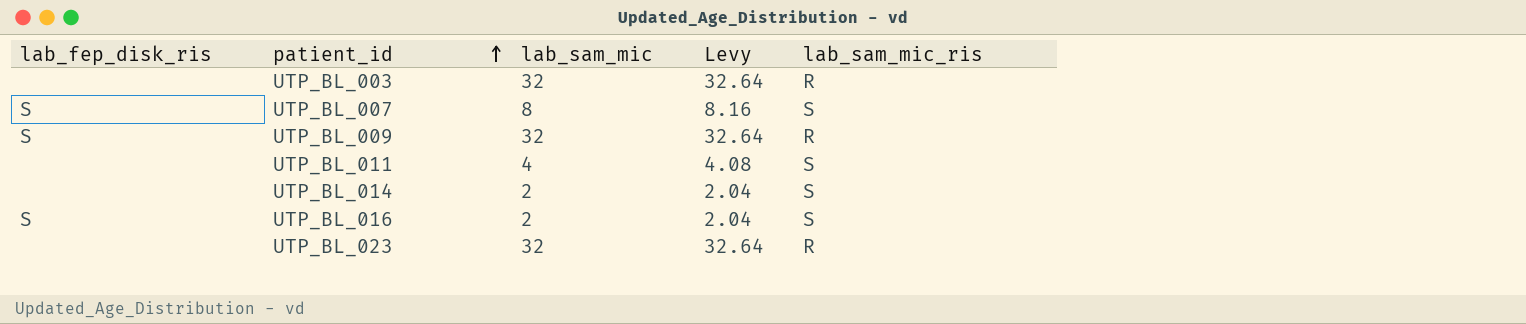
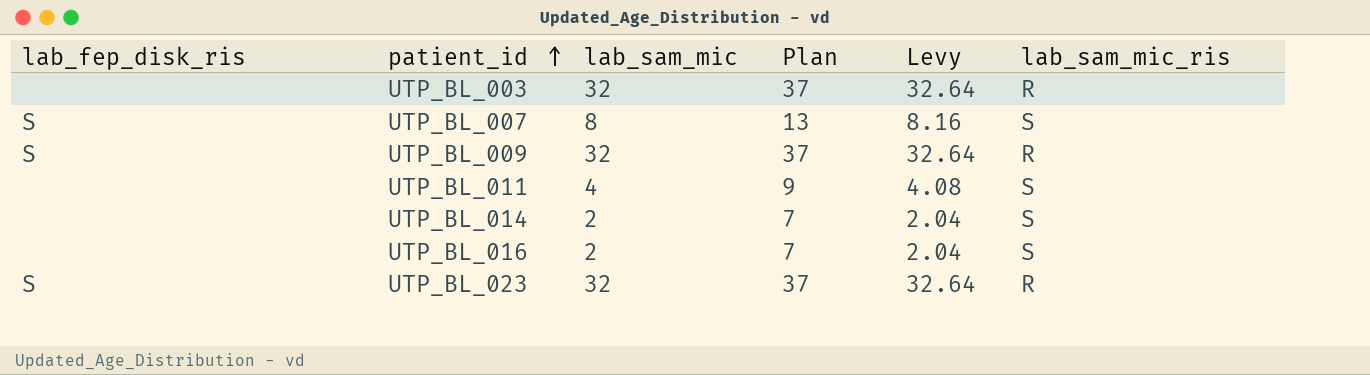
column Plan | formula: none -> [lab_sam_mic] + 5
UTP_BL_016 | lab_fep_disk_ris: S -> none
UTP_BL_023 | lab_fep_disk_ris: none -> S

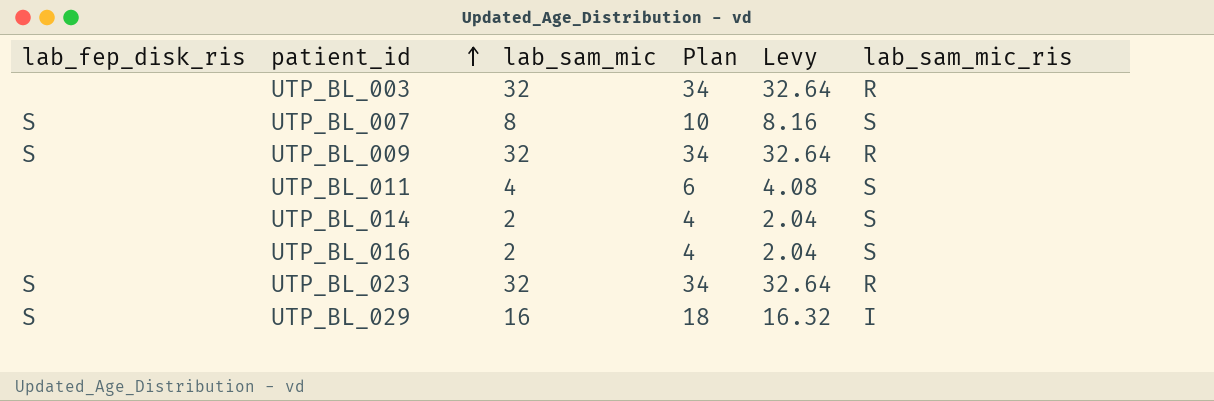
column Plan | formula: [lab_sam_mic] + 5 -> [lab_sam_mic] + 2
row UTP_BL_029: none -> S | 16 | 18 | 16.32 | I

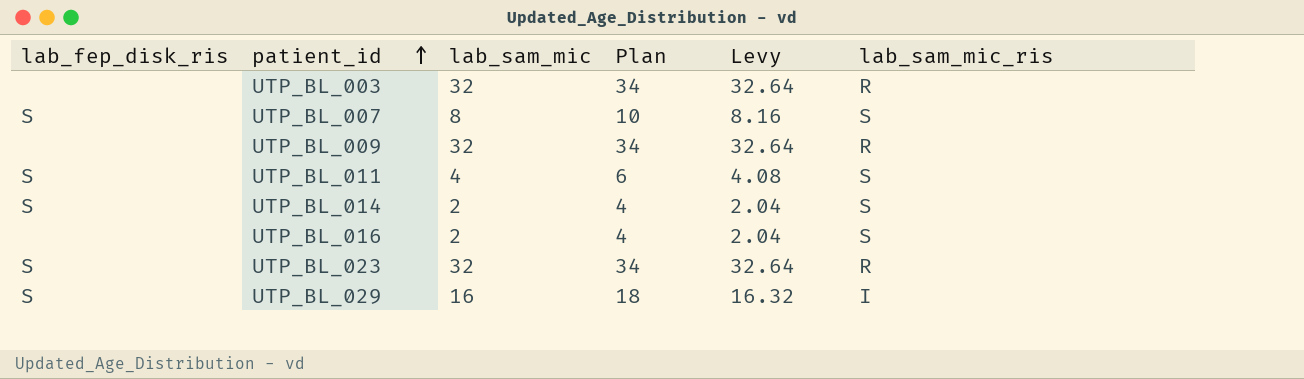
UTP_BL_009 | lab_fep_disk_ris: S -> none
UTP_BL_011 | lab_fep_disk_ris: none -> S
UTP_BL_014 | lab_fep_disk_ris: none -> S

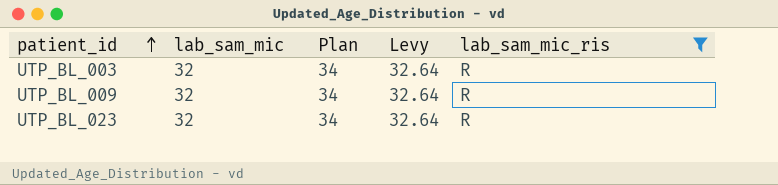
filter: none -> lab_sam_mic_ris = R
column lab_fep_disk_ris | position: 1 -> none

